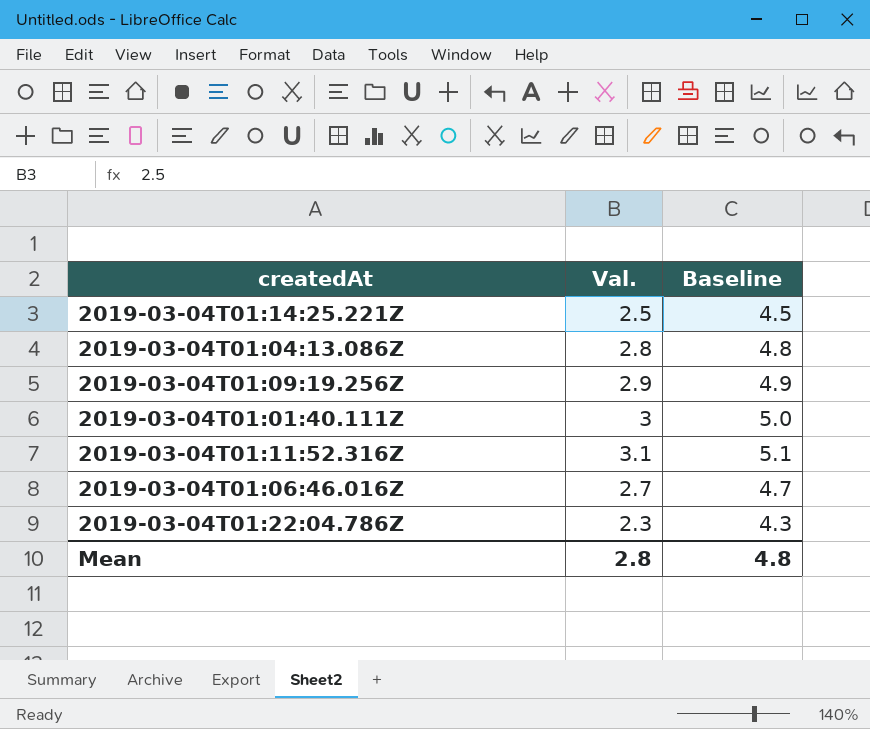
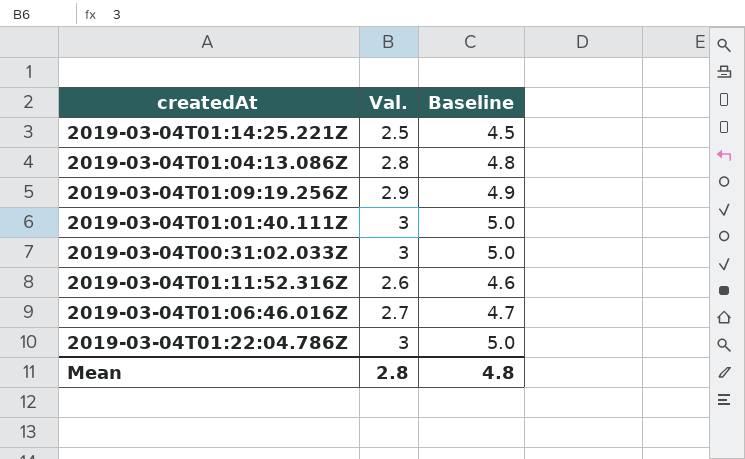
row 2019-03-04T00:31:02.033Z: none -> 3 | 5.0
2019-03-04T01:11:52.316Z | Val.: 3.1 -> 2.6
2019-03-04T01:11:52.316Z | Baseline: 5.1 -> 4.6
2019-03-04T01:22:04.786Z | Val.: 2.3 -> 3
2019-03-04T01:22:04.786Z | Baseline: 4.3 -> 5.0

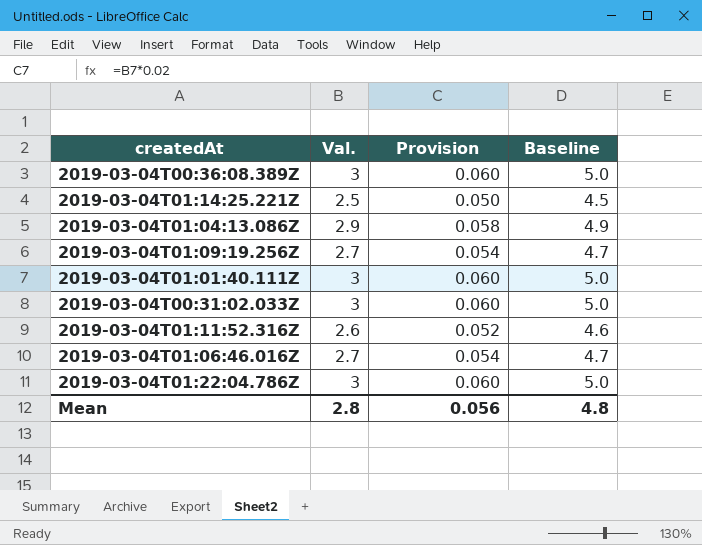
column Provision | formula: none -> [Val.] * 0.02
row 2019-03-04T00:36:08.389Z: none -> 3 | 0.060 | 5.0
2019-03-04T01:04:13.086Z | Val.: 2.8 -> 2.9
2019-03-04T01:04:13.086Z | Baseline: 4.8 -> 4.9
2019-03-04T01:09:19.256Z | Val.: 2.9 -> 2.7
2019-03-04T01:09:19.256Z | Baseline: 4.9 -> 4.7

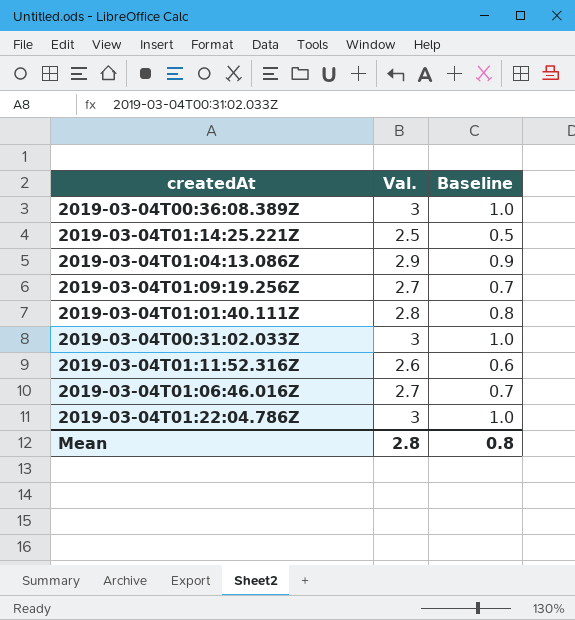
column Provision | formula: [Val.] * 0.02 -> none
column Baseline | formula: [Val.] + 2 -> [Val.] - 2
2019-03-04T01:01:40.111Z | Val.: 3 -> 2.8
Mean | Baseline: 4.8 -> 0.8

